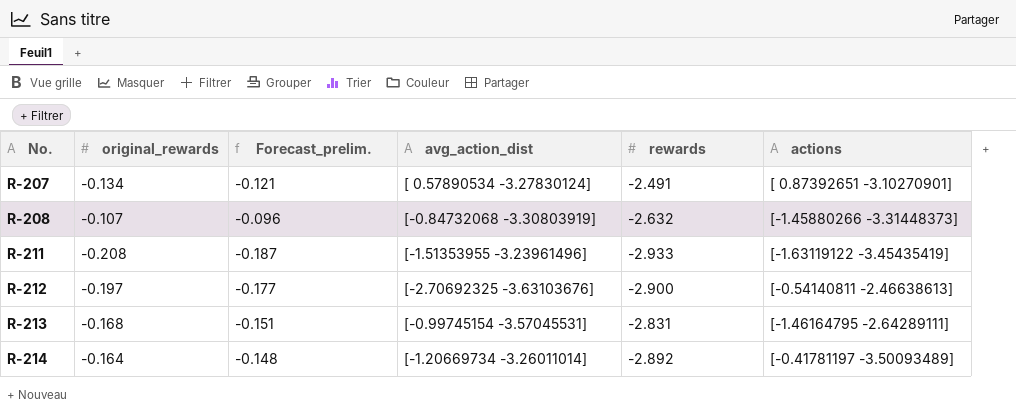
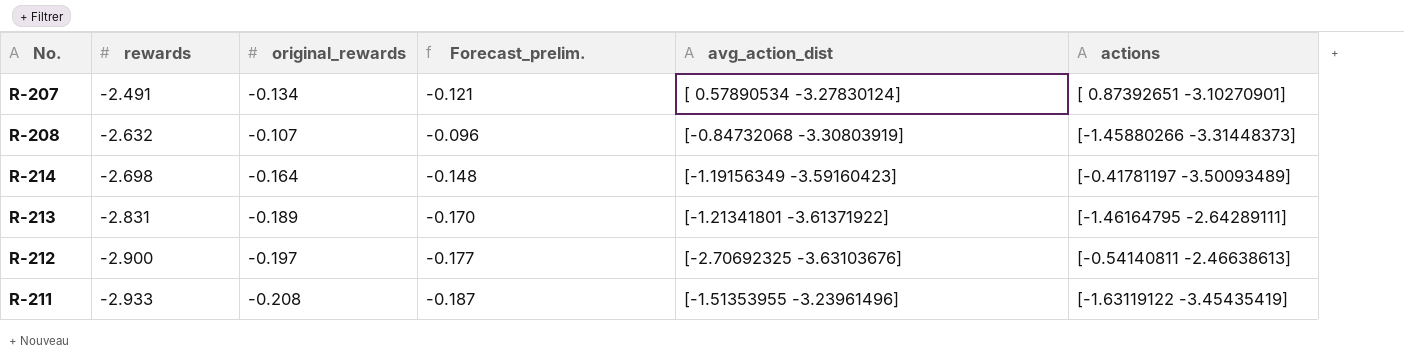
row order: No. ascending -> rewards descending
column rewards | position: 5 -> 2
R-214 | rewards: -2.892 -> -2.698
R-214 | avg_action_dist: [-1.20669734 -3.26011014] -> [-1.19156349 -3.59160423]
R-213 | original_rewards: -0.168 -> -0.189
R-213 | Forecast_prelim.: -0.151 -> -0.170
R-213 | avg_action_dist: [-0.99745154 -3.57045531] -> [-1.21341801 -3.61371922]

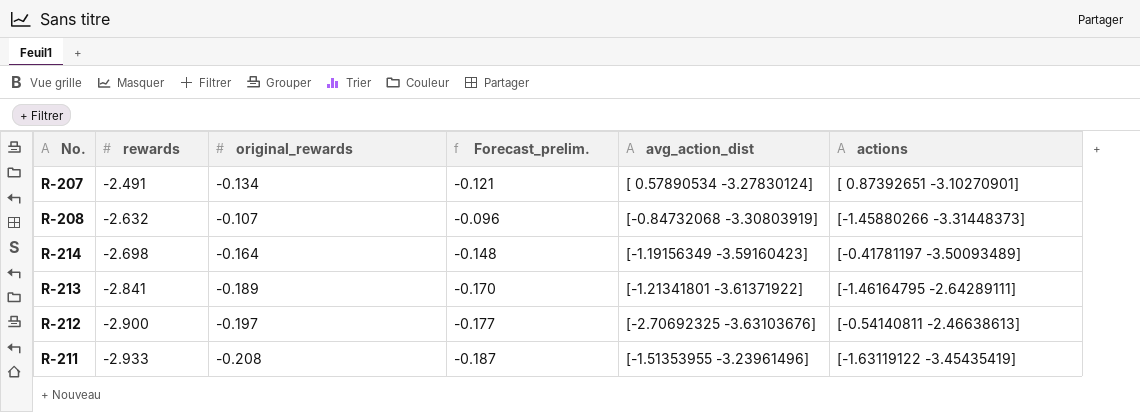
R-213 | rewards: -2.831 -> -2.841

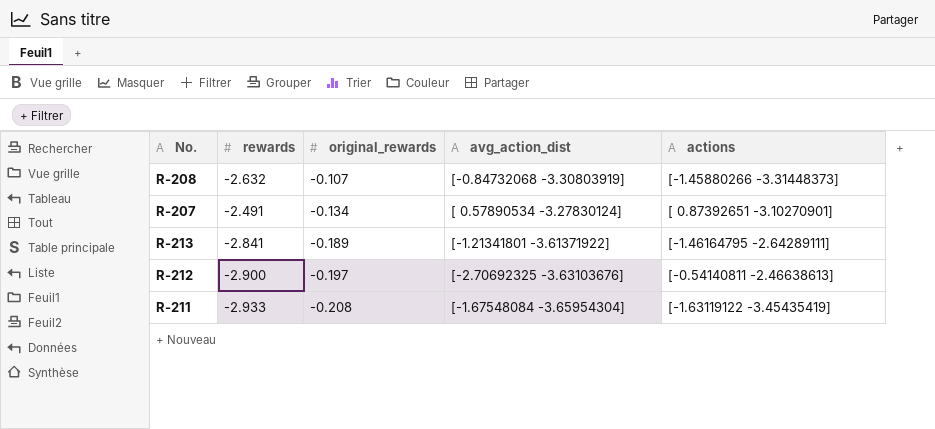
row order: rewards descending -> original_rewards descending
column Forecast_prelim. | formula: [original_rewards] * 0.9 -> none
row R-214: -2.698 | -0.164 | -0.148 | [-1.19156349 -3.59160423] | [-0.41781197 -3.50093489] -> none
R-211 | avg_action_dist: [-1.51353955 -3.23961496] -> [-1.67548084 -3.65954304]

